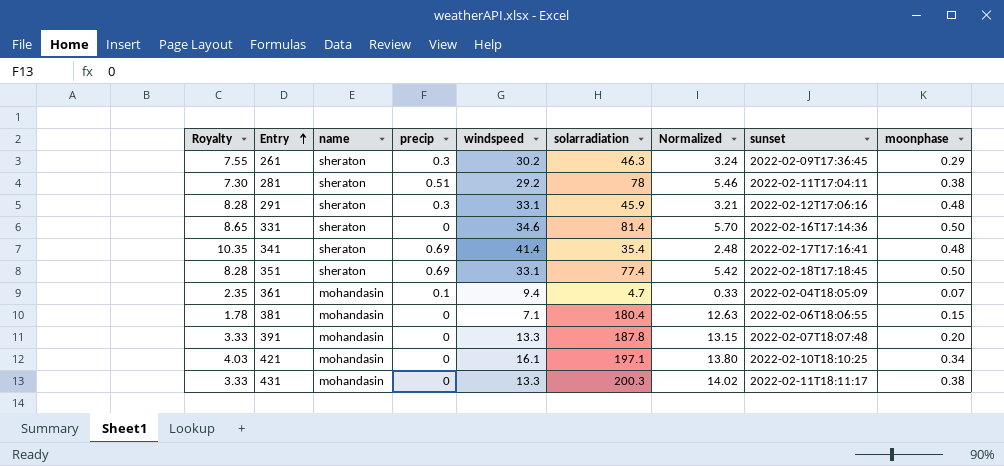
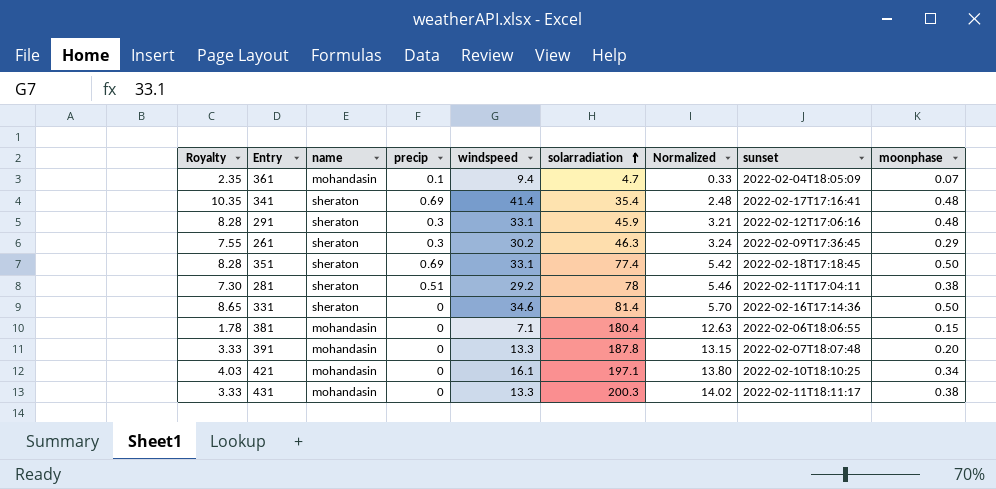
row order: Entry ascending -> solarradiation ascending

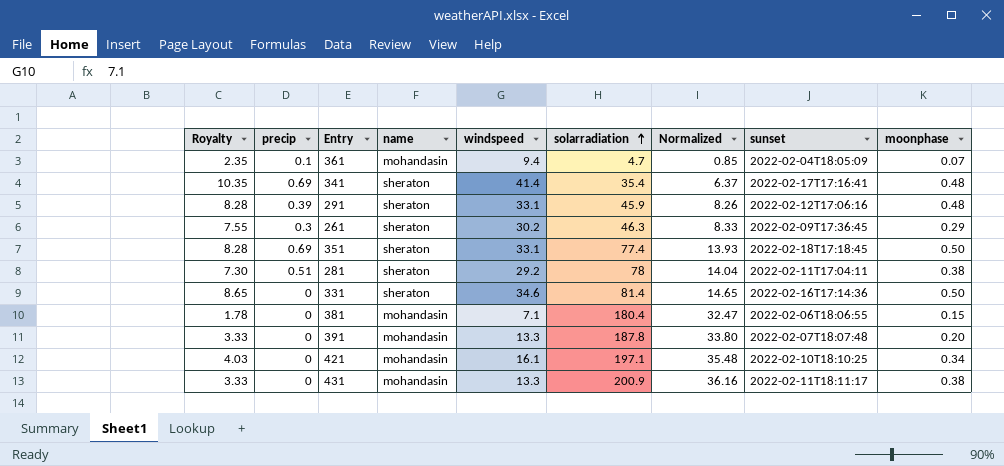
column precip | position: 4 -> 2
column Normalized | formula: [solarradiation] * 0.07 -> [solarradiation] * 0.18
291 | precip: 0.3 -> 0.39
431 | solarradiation: 200.3 -> 200.9

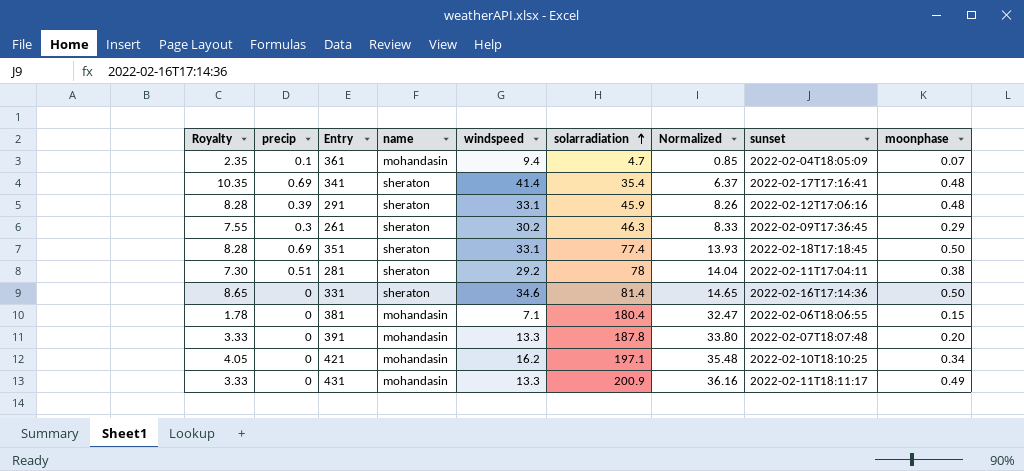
421 | Royalty: 4.03 -> 4.05
421 | windspeed: 16.1 -> 16.2
431 | moonphase: 0.38 -> 0.49

